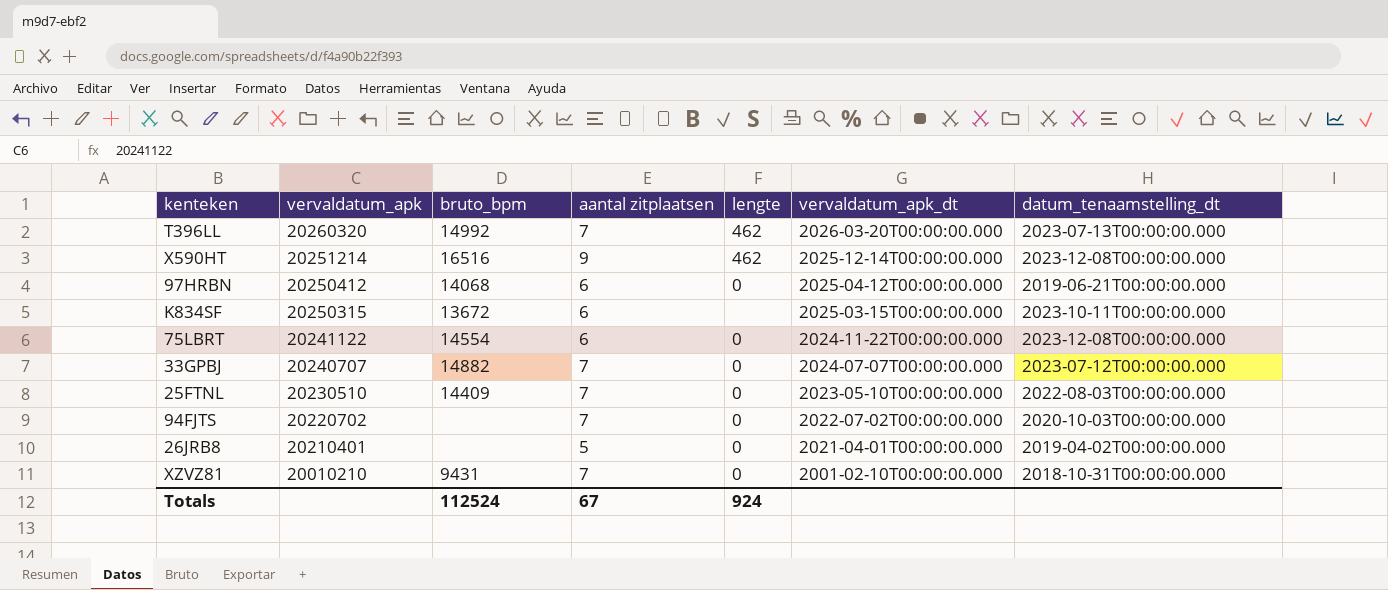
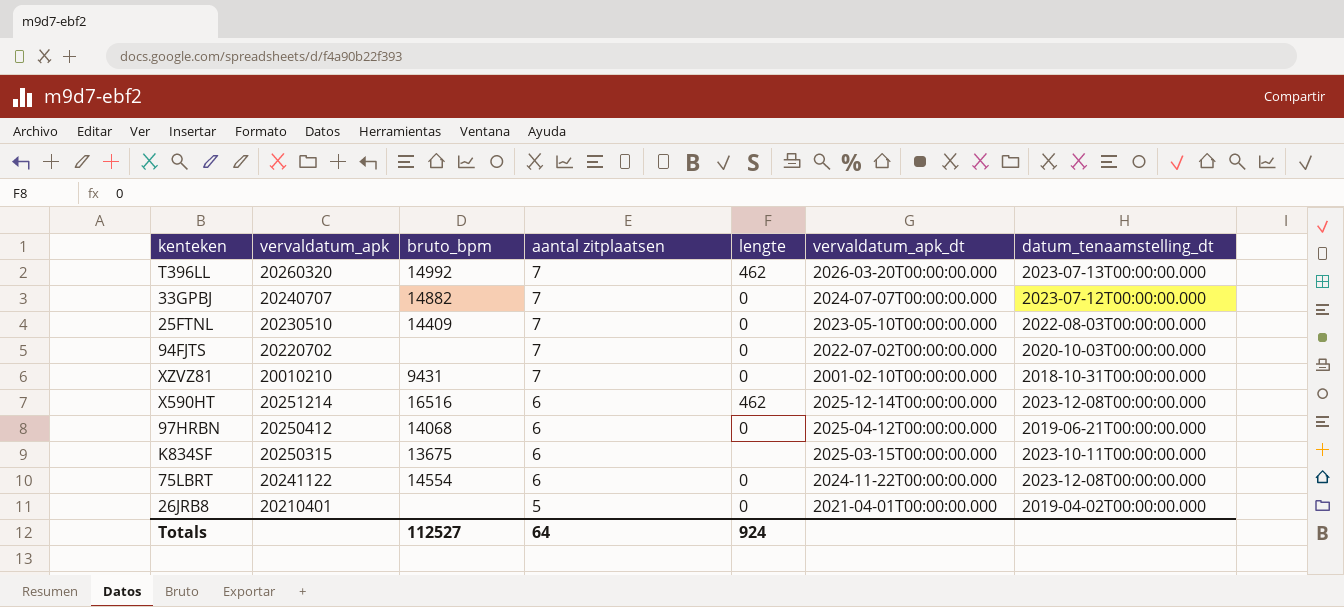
row order: vervaldatum_apk descending -> aantal zitplaatsen descending
X590HT | aantal zitplaatsen: 9 -> 6
K834SF | bruto_bpm: 13672 -> 13675
Totals | bruto_bpm: 112524 -> 112527
Totals | aantal zitplaatsen: 67 -> 64

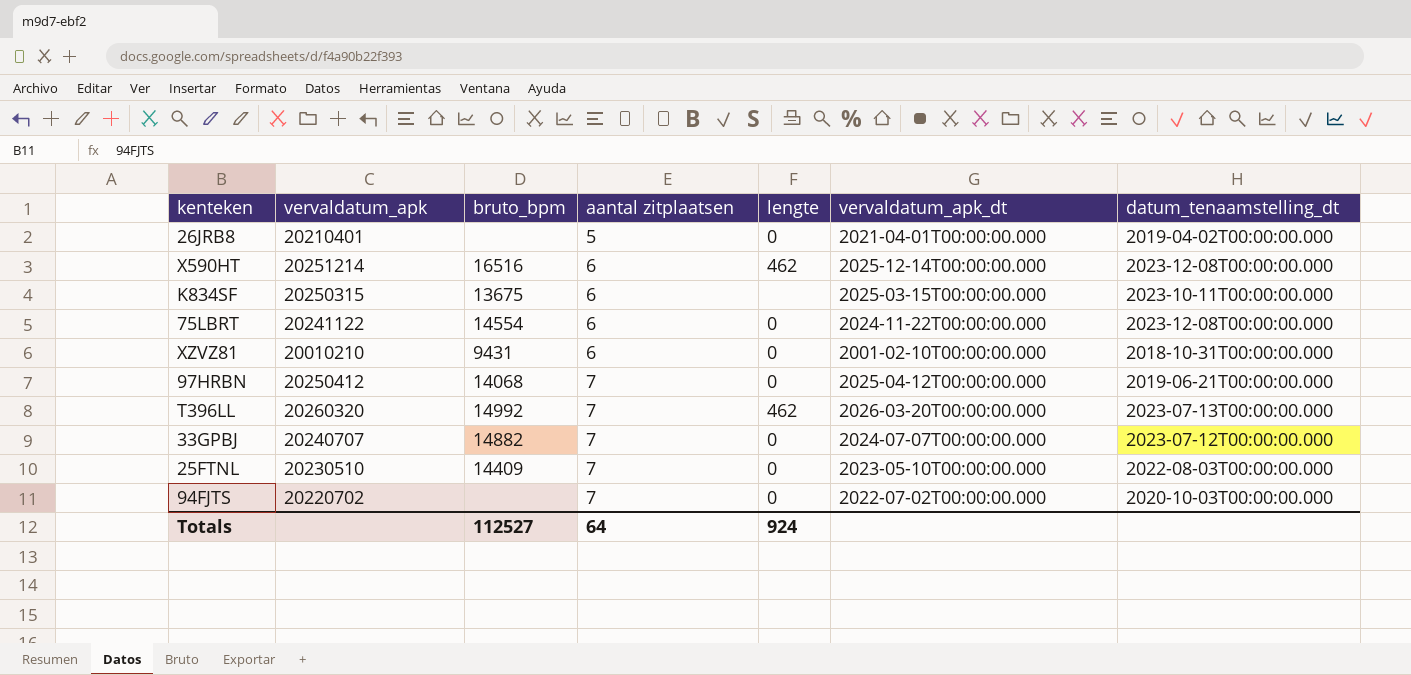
row order: aantal zitplaatsen descending -> aantal zitplaatsen ascending
XZVZ81 | aantal zitplaatsen: 7 -> 6
97HRBN | aantal zitplaatsen: 6 -> 7

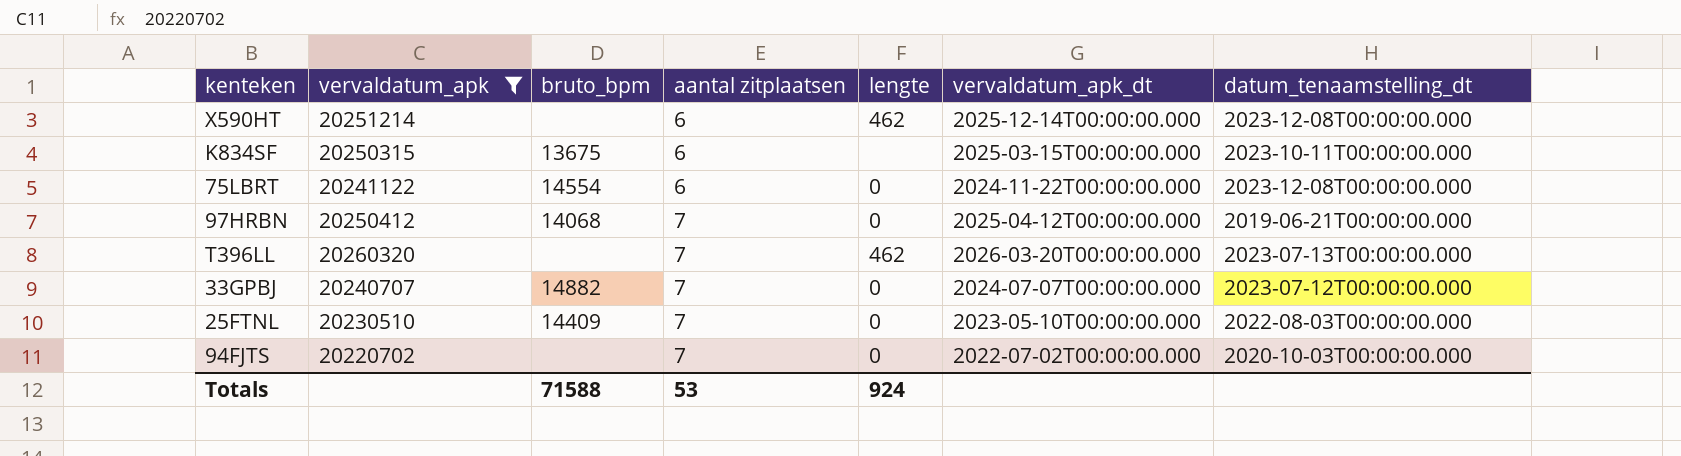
filter: none -> vervaldatum_apk >= 20220702
X590HT | bruto_bpm: 16516 -> none
T396LL | bruto_bpm: 14992 -> none
Totals | bruto_bpm: 112527 -> 71588
Totals | aantal zitplaatsen: 64 -> 53

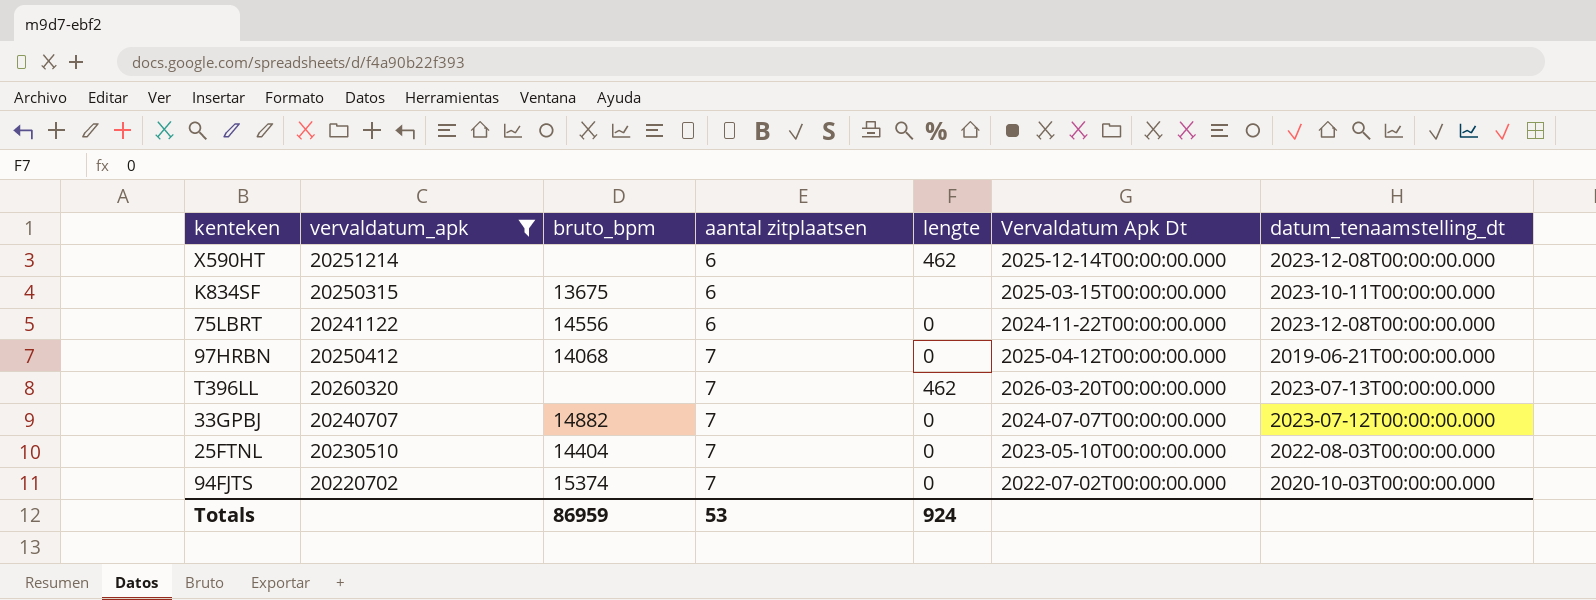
column name: vervaldatum_apk_dt -> Vervaldatum Apk Dt
75LBRT | bruto_bpm: 14554 -> 14556
25FTNL | bruto_bpm: 14409 -> 14404
94FJTS | bruto_bpm: none -> 15374
Totals | bruto_bpm: 71588 -> 86959

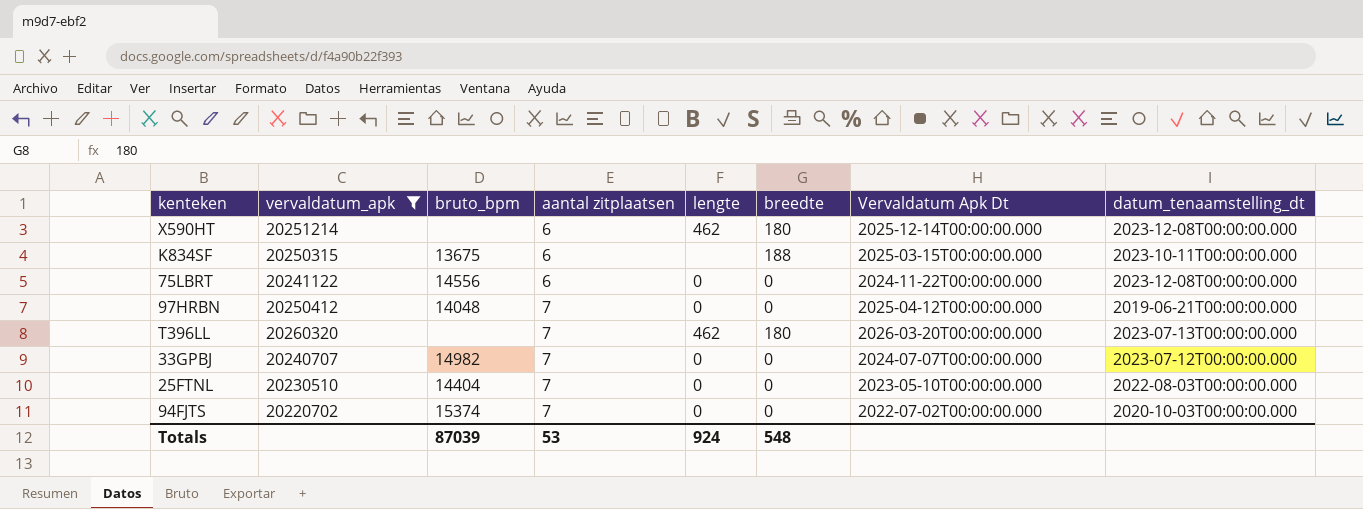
column breedte | position: none -> 6
97HRBN | bruto_bpm: 14068 -> 14048
33GPBJ | bruto_bpm: 14882 -> 14982
Totals | bruto_bpm: 86959 -> 87039

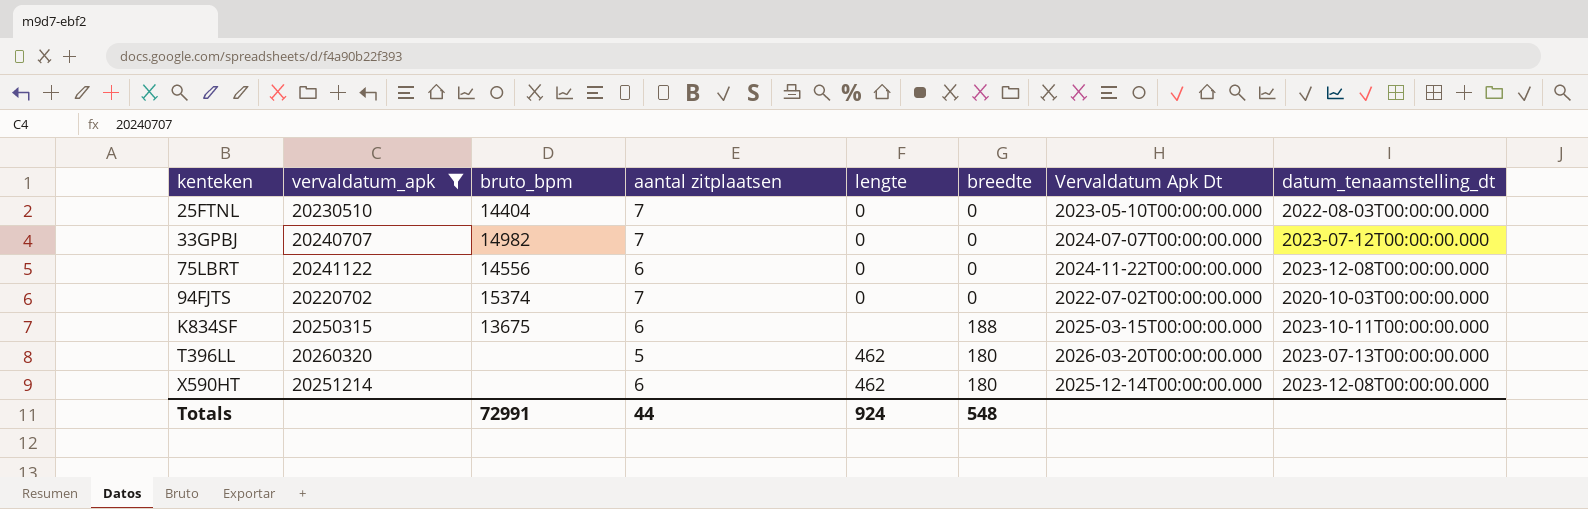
row order: aantal zitplaatsen ascending -> kenteken ascending
row 97HRBN: 20250412 | 14048 | 7 | 0 | 0 | 2025-04-12T00:00:00.000 | 2019-06-21T00:00:00.000 -> none
T396LL | aantal zitplaatsen: 7 -> 5
Totals | bruto_bpm: 87039 -> 72991
Totals | aantal zitplaatsen: 53 -> 44

